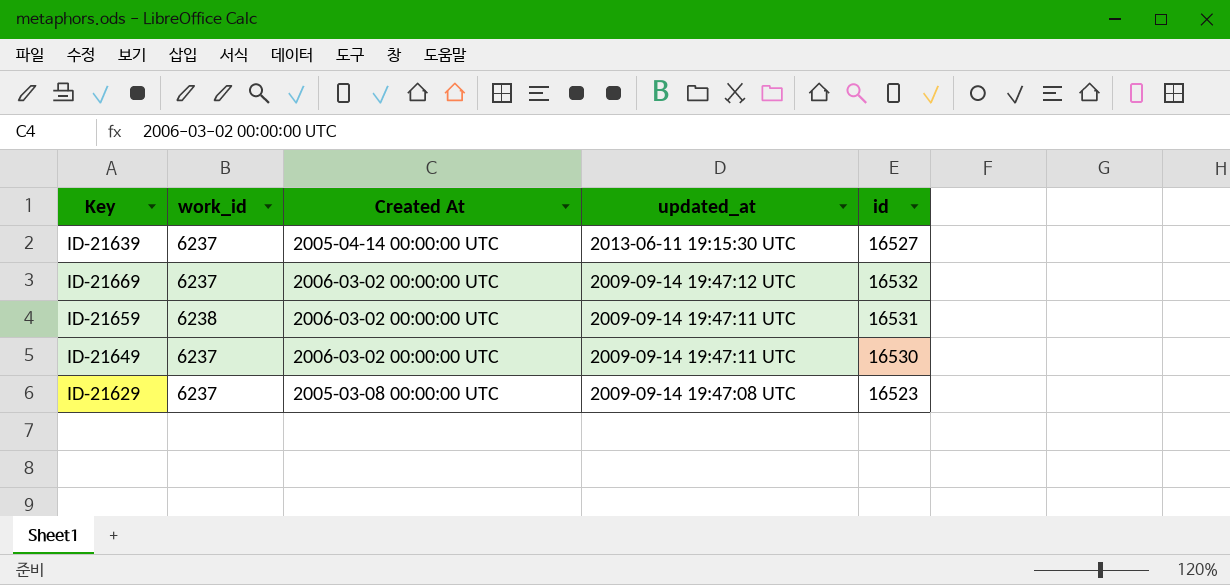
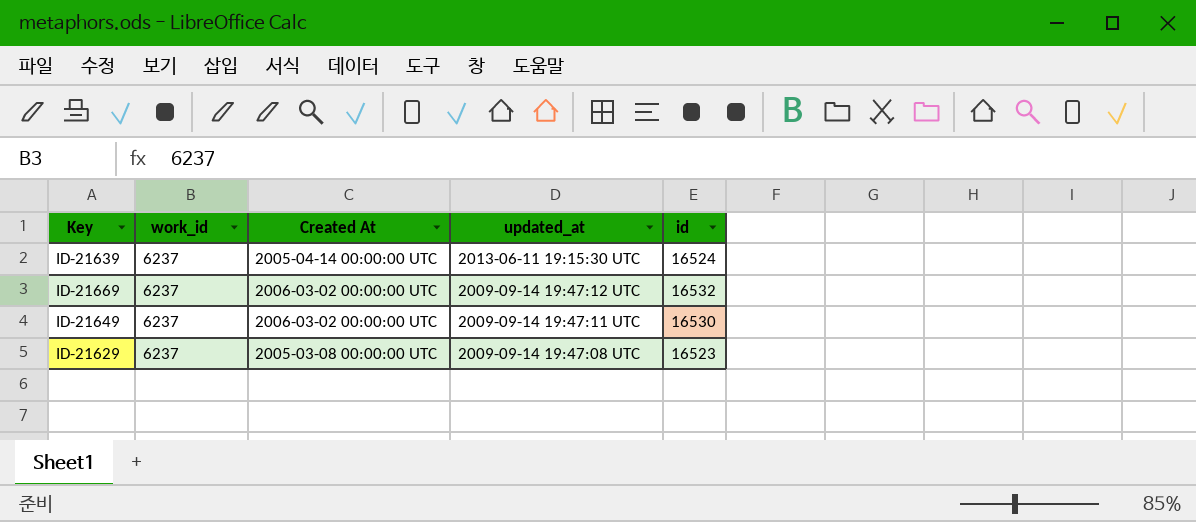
row ID-21659: 6238 | 2006-03-02 00:00:00 UTC | 2009-09-14 19:47:11 UTC | 16531 -> none
ID-21639 | id: 16527 -> 16524

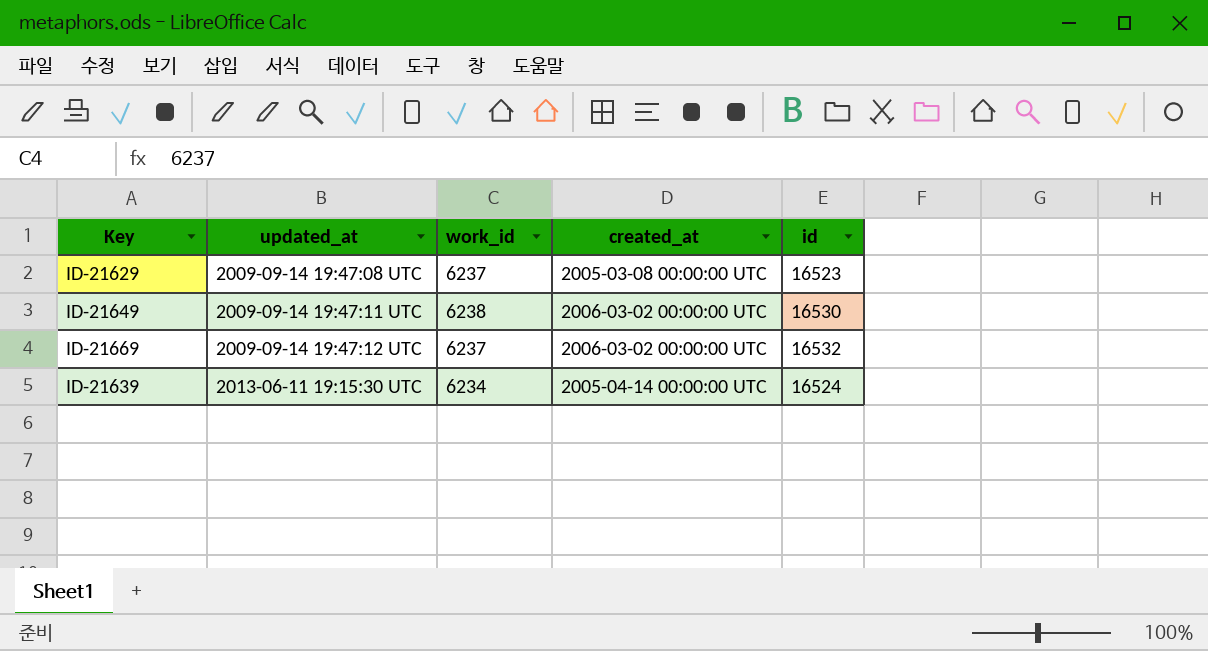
row order: updated_at descending -> updated_at ascending
column updated_at | position: 4 -> 2
column name: Created At -> created_at
ID-21649 | work_id: 6237 -> 6238
ID-21639 | work_id: 6237 -> 6234

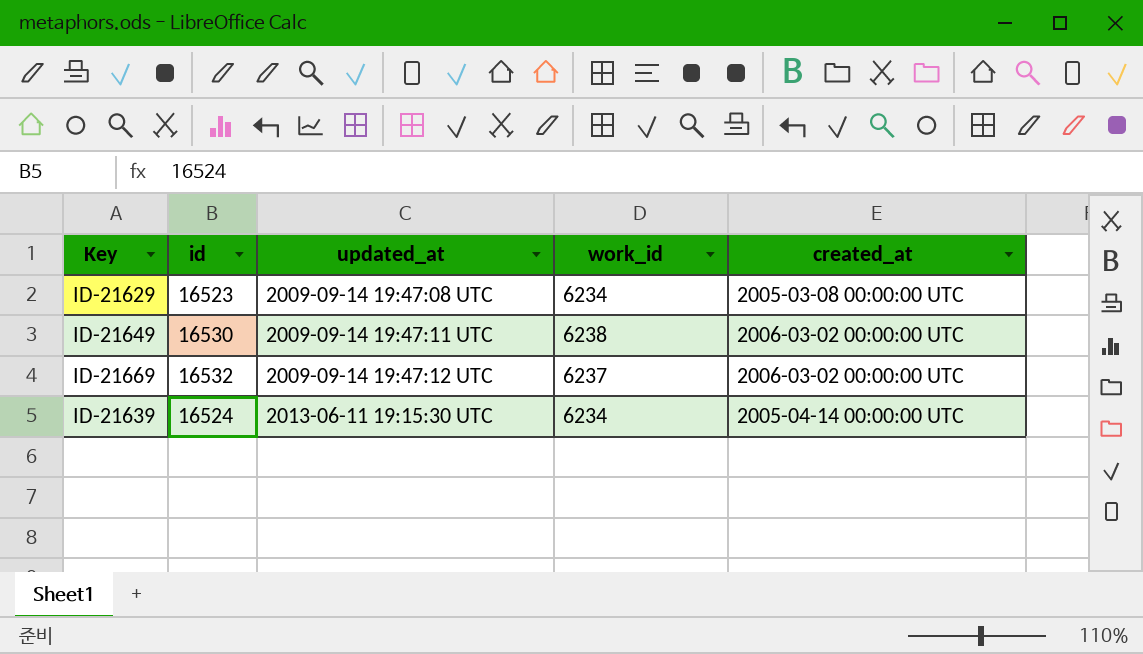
column id | position: 5 -> 2
ID-21629 | work_id: 6237 -> 6234

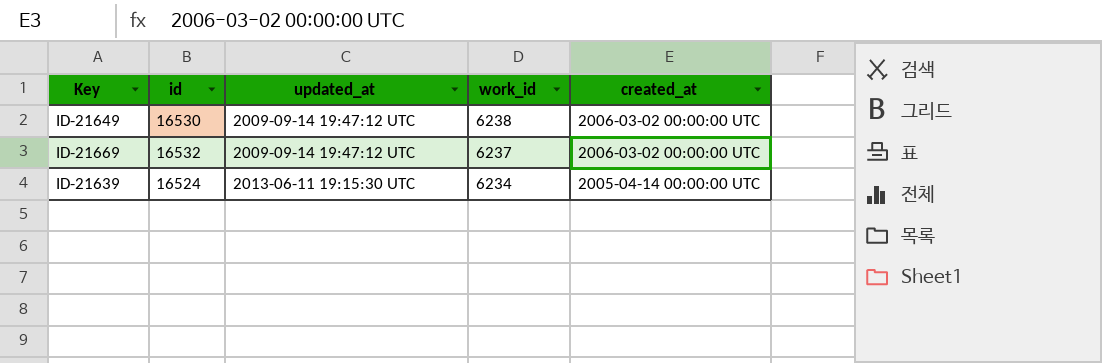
row ID-21629: 16523 | 2009-09-14 19:47:08 UTC | 6234 | 2005-03-08 00:00:00 UTC -> none
ID-21649 | updated_at: 2009-09-14 19:47:11 UTC -> 2009-09-14 19:47:12 UTC

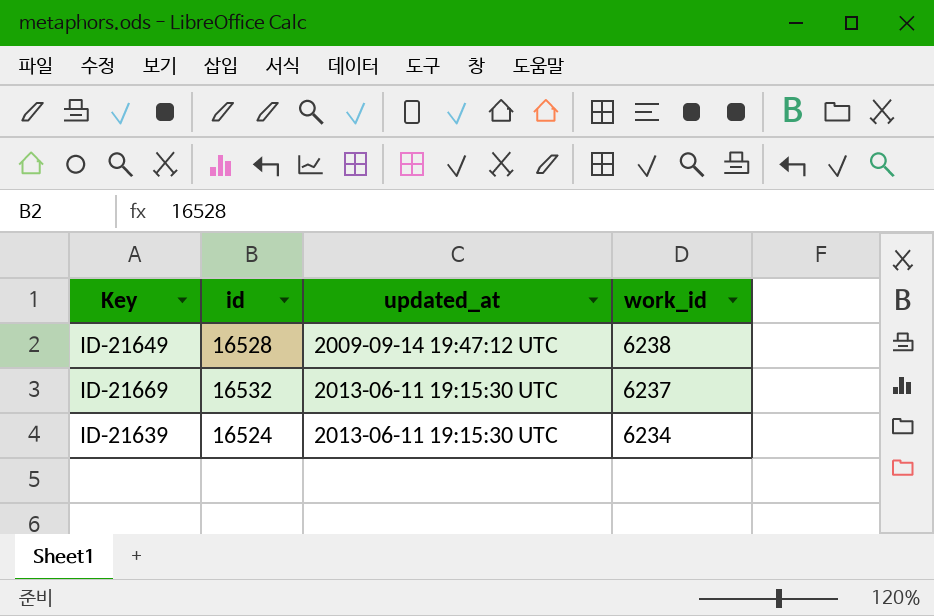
column created_at | position: 5 -> none
ID-21649 | id: 16530 -> 16528
ID-21669 | updated_at: 2009-09-14 19:47:12 UTC -> 2013-06-11 19:15:30 UTC

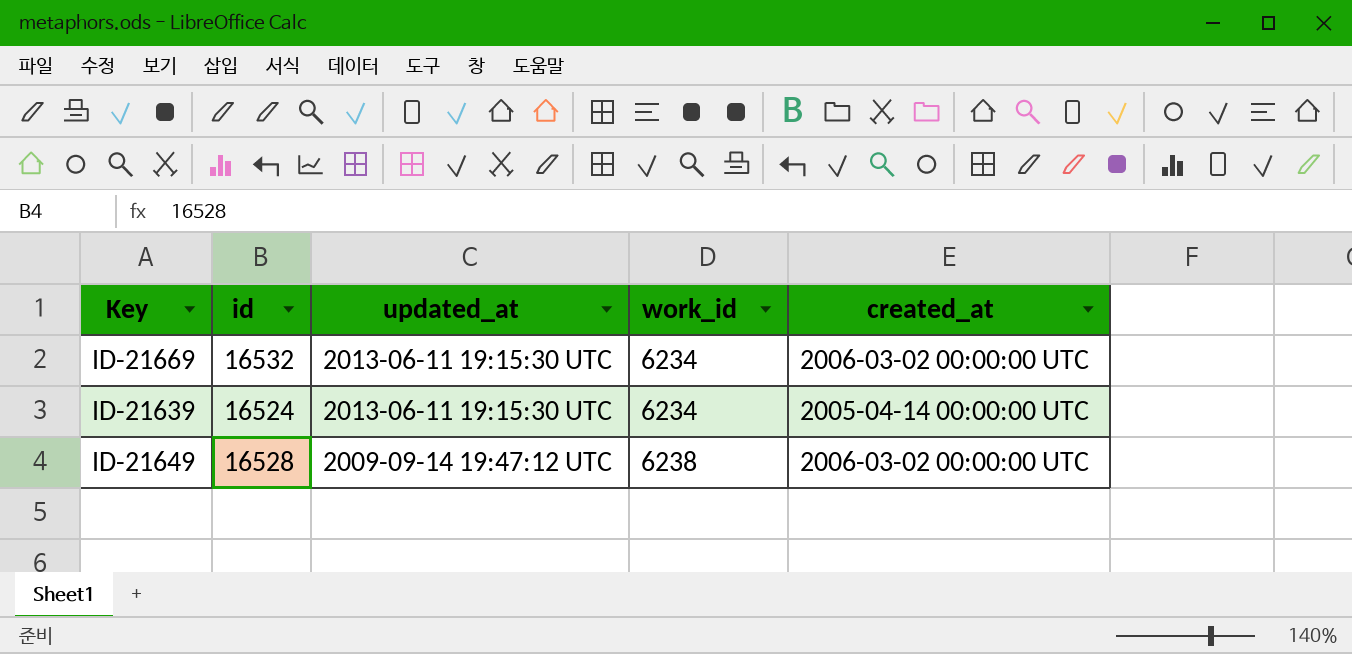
row order: updated_at ascending -> updated_at descending
column created_at | position: none -> 5
ID-21669 | work_id: 6237 -> 6234

